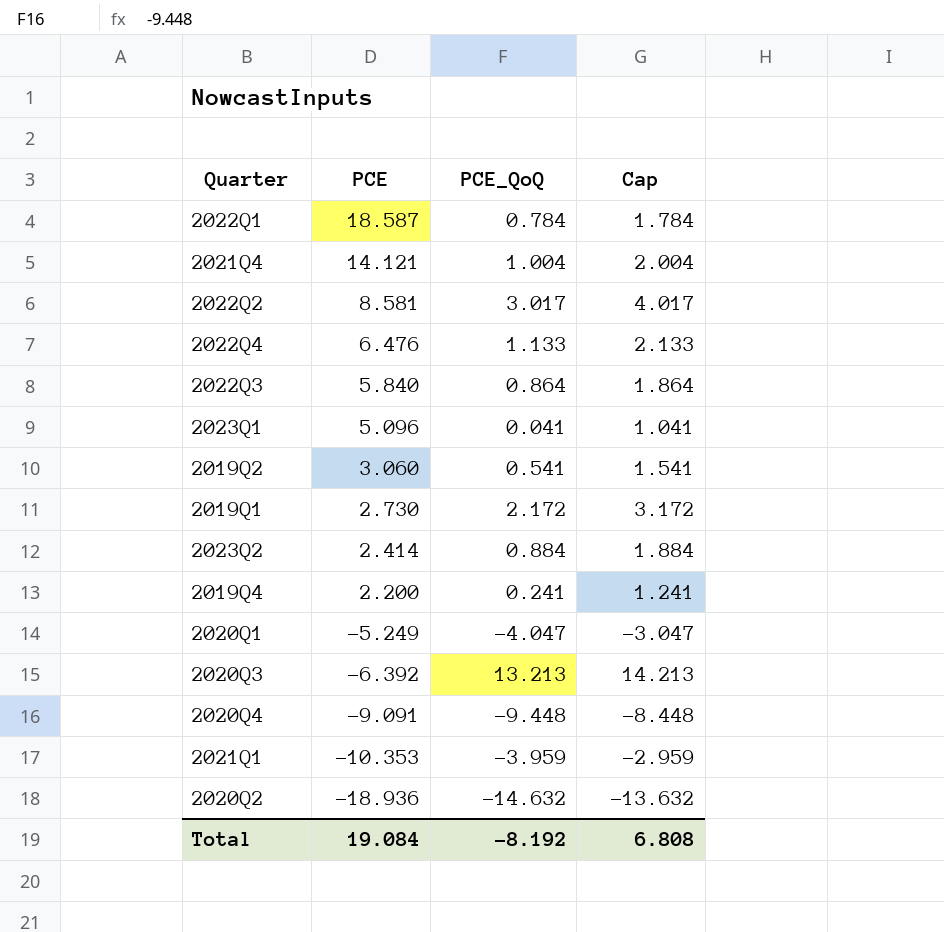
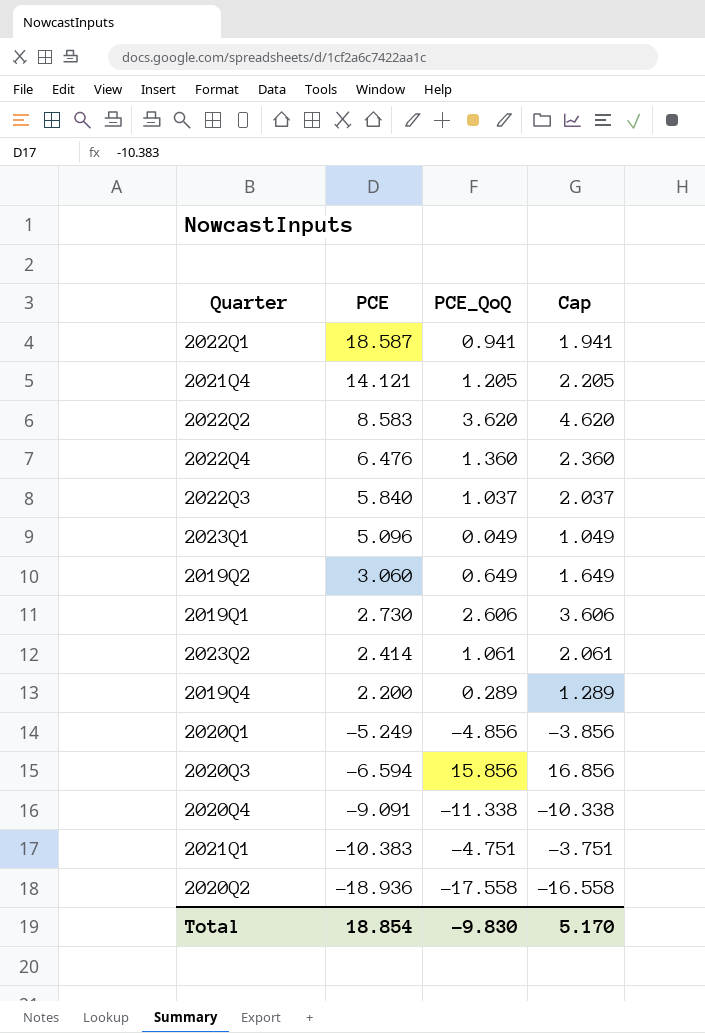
2022Q1 | PCE_QoQ: 0.784 -> 0.941
2022Q1 | Cap: 1.784 -> 1.941
2021Q4 | PCE_QoQ: 1.004 -> 1.205
2021Q4 | Cap: 2.004 -> 2.205
2022Q2 | PCE: 8.581 -> 8.583
2022Q2 | PCE_QoQ: 3.017 -> 3.620
2022Q2 | Cap: 4.017 -> 4.620
2022Q4 | PCE_QoQ: 1.133 -> 1.360
2022Q4 | Cap: 2.133 -> 2.360
2022Q3 | PCE_QoQ: 0.864 -> 1.037
2022Q3 | Cap: 1.864 -> 2.037
2023Q1 | PCE_QoQ: 0.041 -> 0.049
2023Q1 | Cap: 1.041 -> 1.049
2019Q2 | PCE_QoQ: 0.541 -> 0.649
2019Q2 | Cap: 1.541 -> 1.649
2019Q1 | PCE_QoQ: 2.172 -> 2.606
2019Q1 | Cap: 3.172 -> 3.606
2023Q2 | PCE_QoQ: 0.884 -> 1.061
2023Q2 | Cap: 1.884 -> 2.061
2019Q4 | PCE_QoQ: 0.241 -> 0.289
2019Q4 | Cap: 1.241 -> 1.289
2020Q1 | PCE_QoQ: -4.047 -> -4.856
2020Q1 | Cap: -3.047 -> -3.856
2020Q3 | PCE: -6.392 -> -6.594
2020Q3 | PCE_QoQ: 13.213 -> 15.856
2020Q3 | Cap: 14.213 -> 16.856
2020Q4 | PCE_QoQ: -9.448 -> -11.338
2020Q4 | Cap: -8.448 -> -10.338
2021Q1 | PCE: -10.353 -> -10.383
2021Q1 | PCE_QoQ: -3.959 -> -4.751
2021Q1 | Cap: -2.959 -> -3.751
2020Q2 | PCE_QoQ: -14.632 -> -17.558
2020Q2 | Cap: -13.632 -> -16.558
Total | PCE: 19.084 -> 18.854
Total | PCE_QoQ: -8.192 -> -9.830
Total | Cap: 6.808 -> 5.170

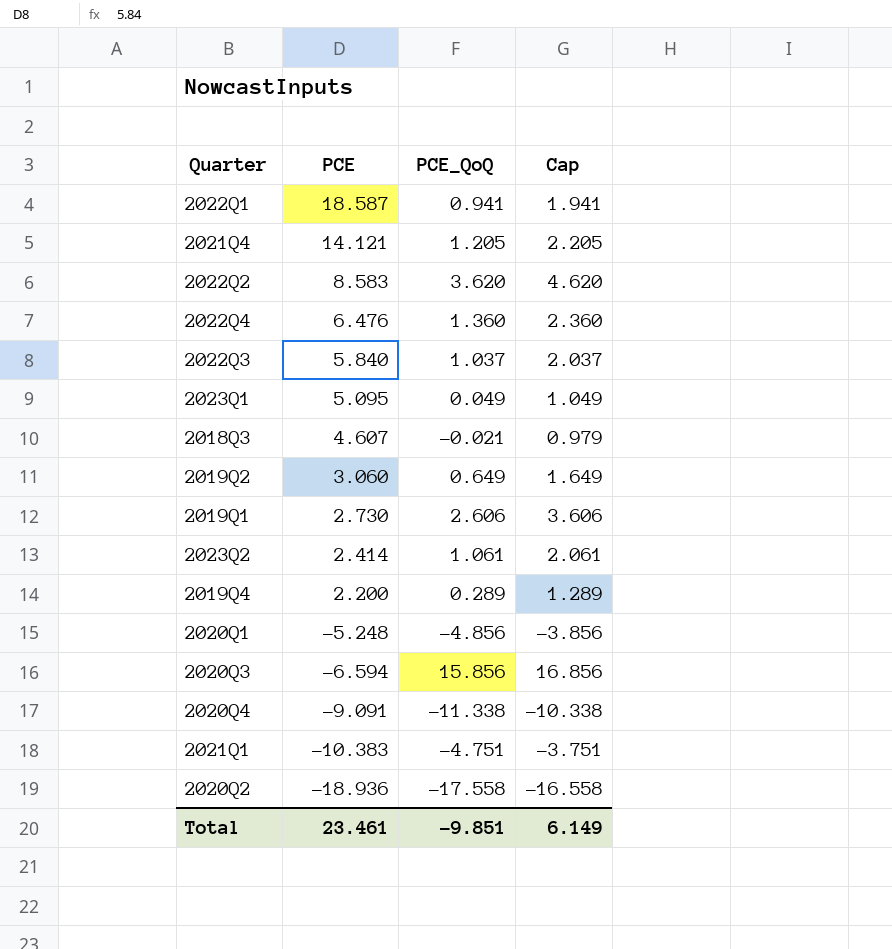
2023Q1 | PCE: 5.096 -> 5.095
row 2018Q3: none -> 4.607 | -0.021 | 0.979
2020Q1 | PCE: -5.249 -> -5.248
Total | PCE: 18.854 -> 23.461
Total | PCE_QoQ: -9.830 -> -9.851
Total | Cap: 5.170 -> 6.149

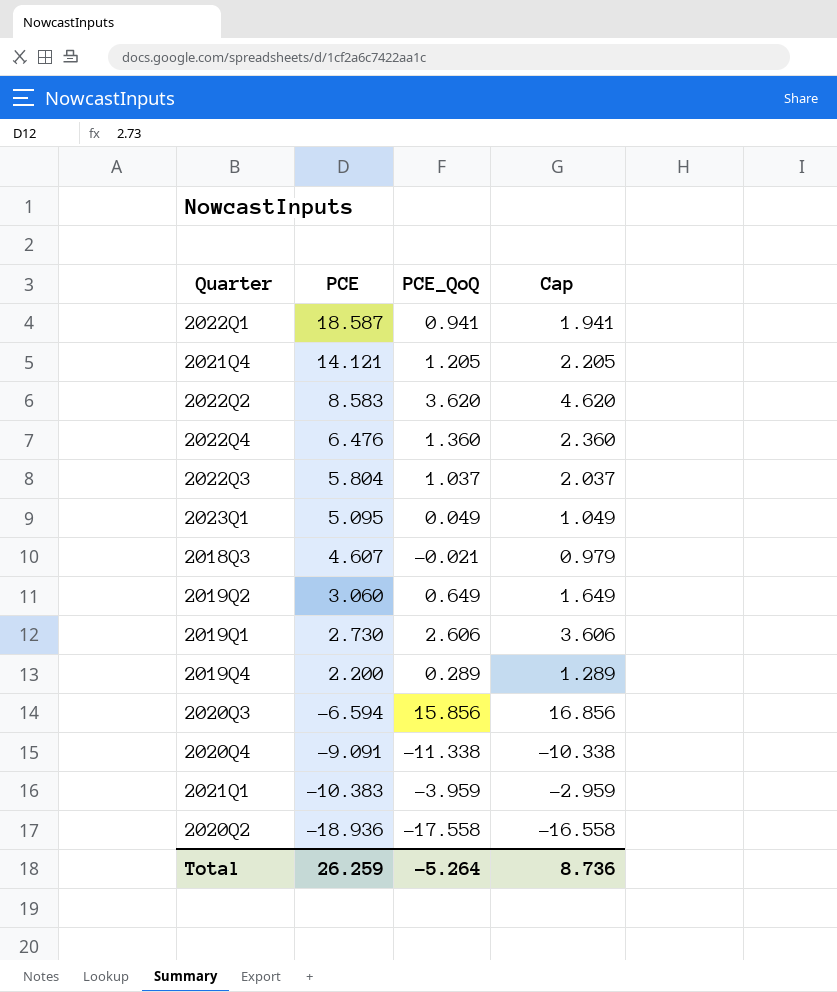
row 2023Q2: 2.414 | 1.061 | 2.061 -> none
row 2020Q1: -5.248 | -4.856 | -3.856 -> none
2022Q3 | PCE: 5.840 -> 5.804
2021Q1 | PCE_QoQ: -4.751 -> -3.959
2021Q1 | Cap: -3.751 -> -2.959
Total | PCE: 23.461 -> 26.259
Total | PCE_QoQ: -9.851 -> -5.264
Total | Cap: 6.149 -> 8.736

